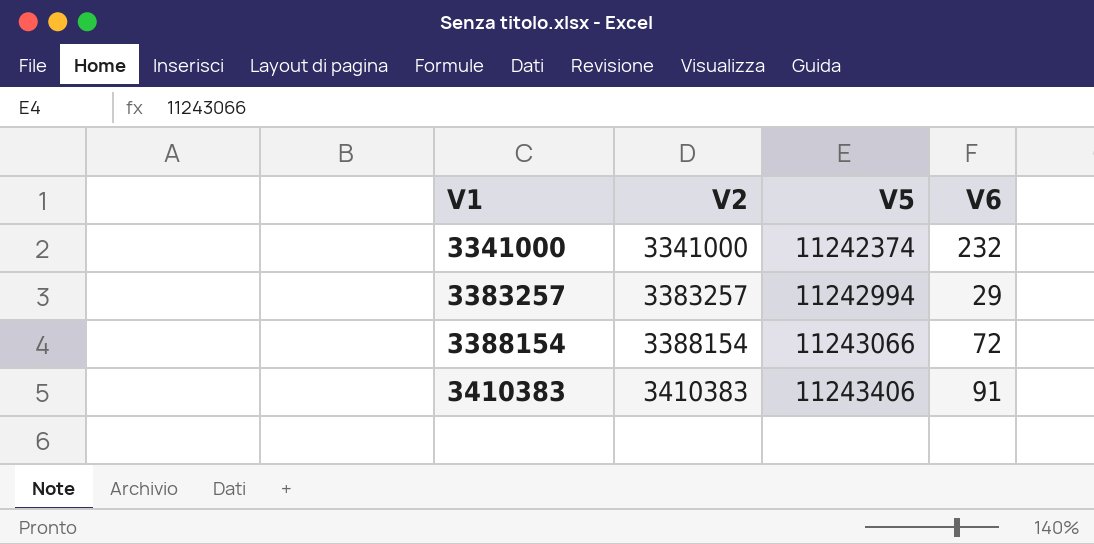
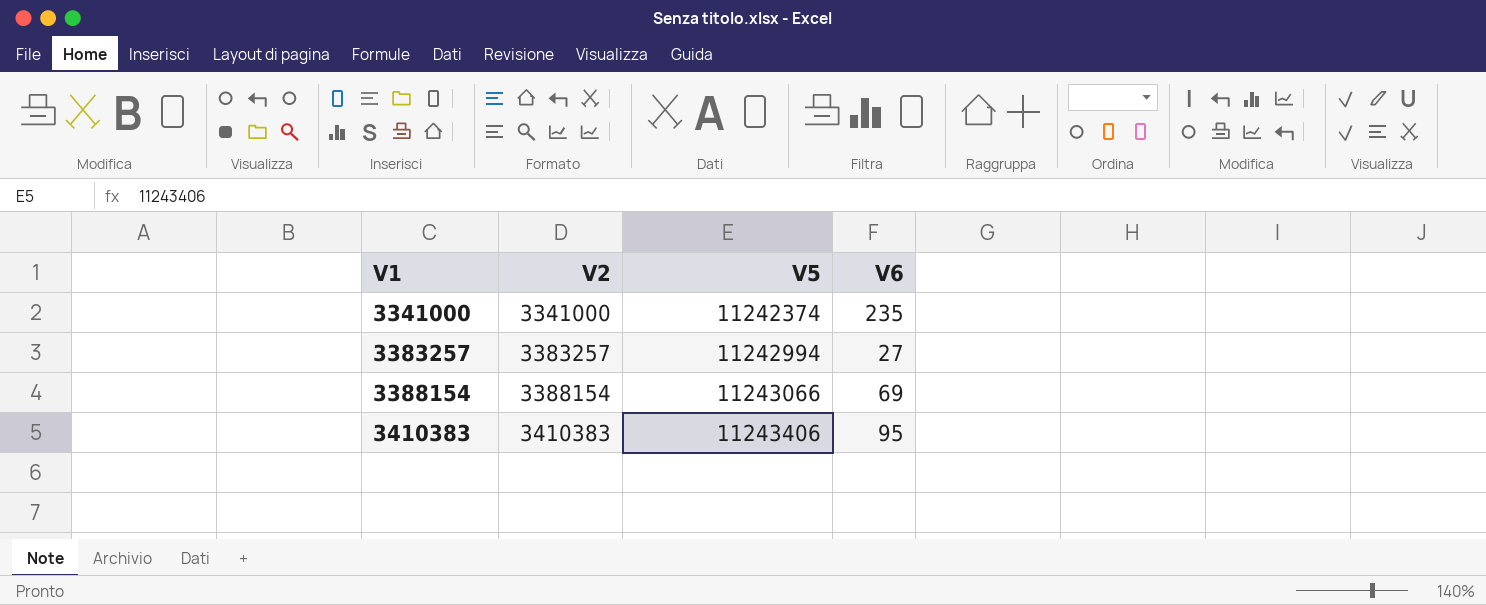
3341000 | V6: 232 -> 235
3383257 | V6: 29 -> 27
3388154 | V6: 72 -> 69
3410383 | V6: 91 -> 95

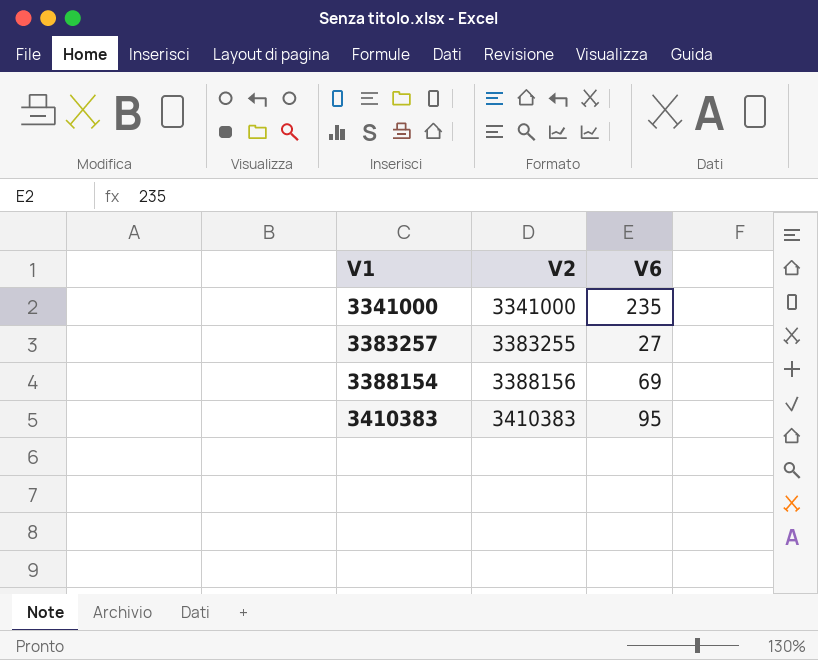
column V5 | position: 3 -> none
3383257 | V2: 3383257 -> 3383255
3388154 | V2: 3388154 -> 3388156

